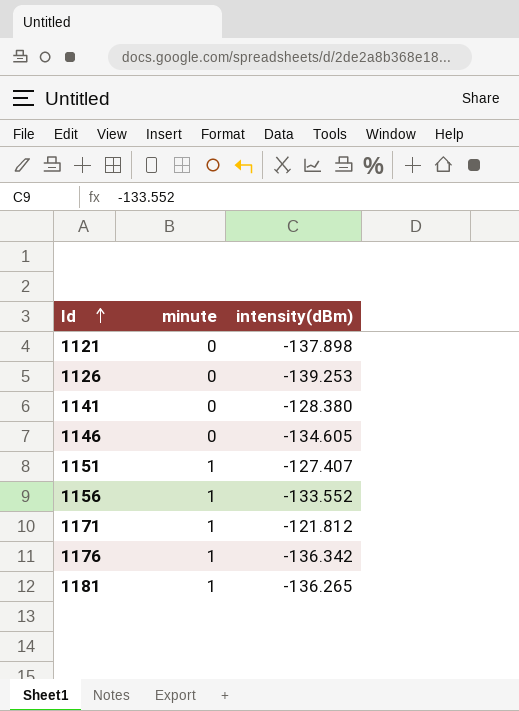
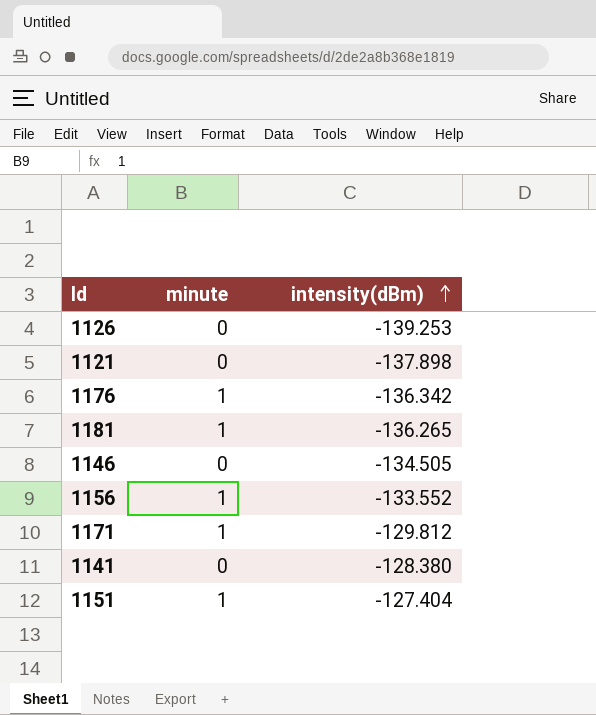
row order: Id ascending -> intensity(dBm) ascending
1146 | intensity(dBm): -134.605 -> -134.505
1171 | intensity(dBm): -121.812 -> -129.812
1151 | intensity(dBm): -127.407 -> -127.404

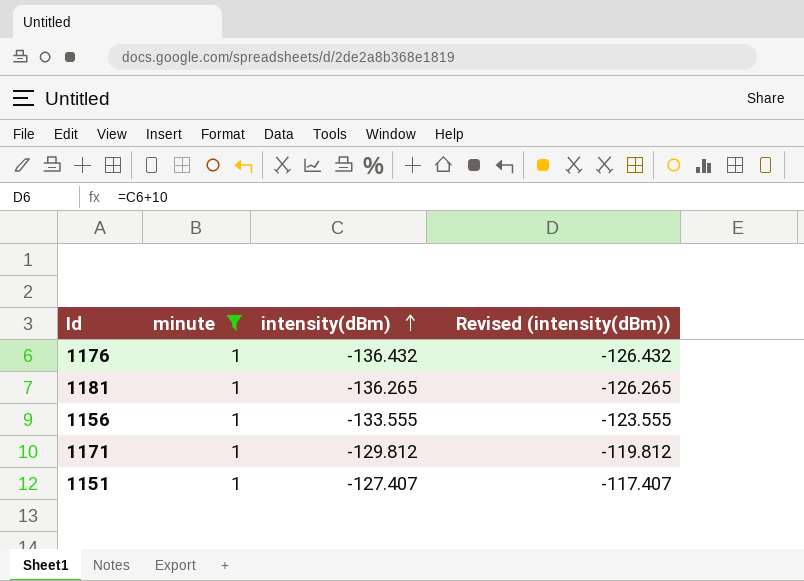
filter: none -> minute = 1
column Revised (intensity(dBm)) | formula: none -> [intensity(dBm)] + 10
1176 | intensity(dBm): -136.342 -> -136.432
1156 | intensity(dBm): -133.552 -> -133.555
1151 | intensity(dBm): -127.404 -> -127.407

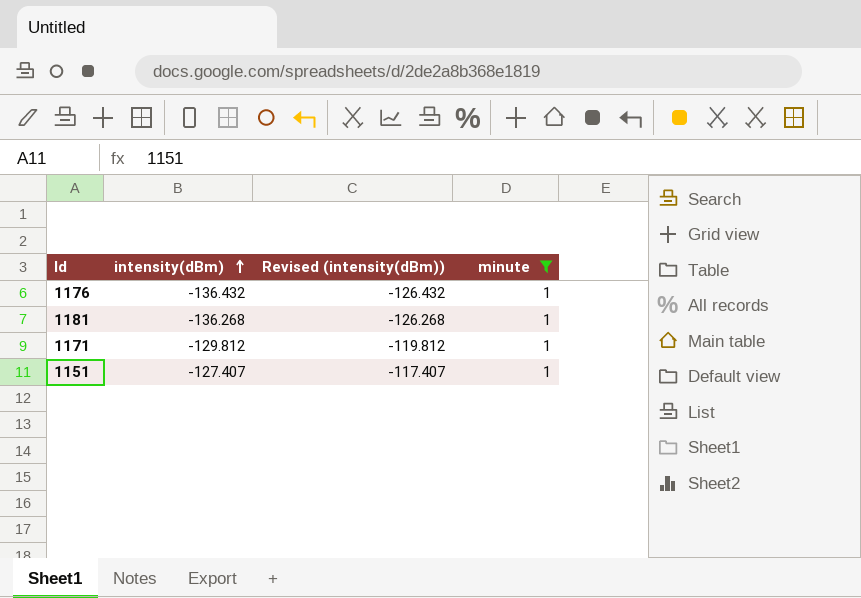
column minute | position: 2 -> 4
row 1156: 1 | -133.555 | -123.555 -> none
1181 | intensity(dBm): -136.265 -> -136.268
1181 | Revised (intensity(dBm)): -126.265 -> -126.268

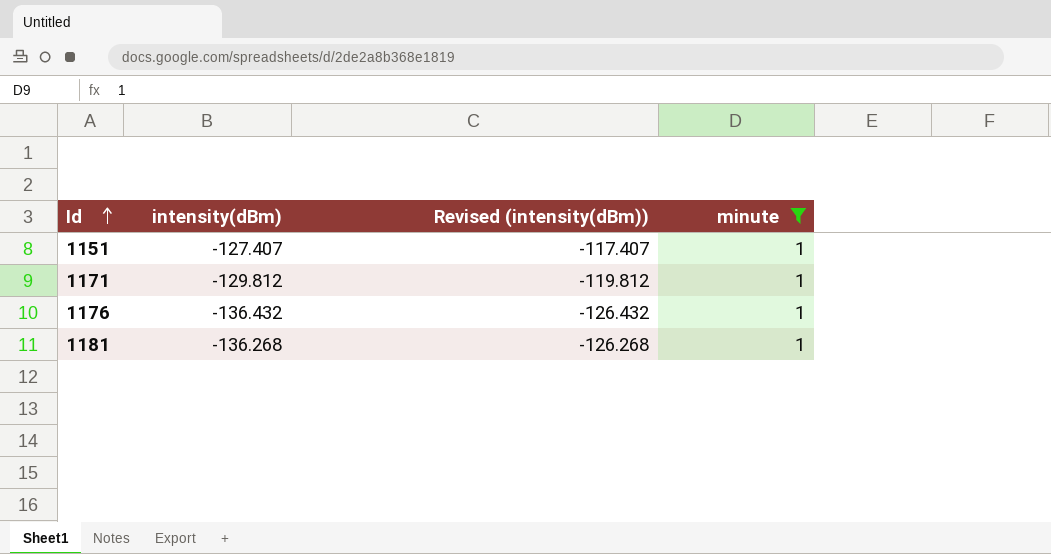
row order: intensity(dBm) ascending -> Id ascending

